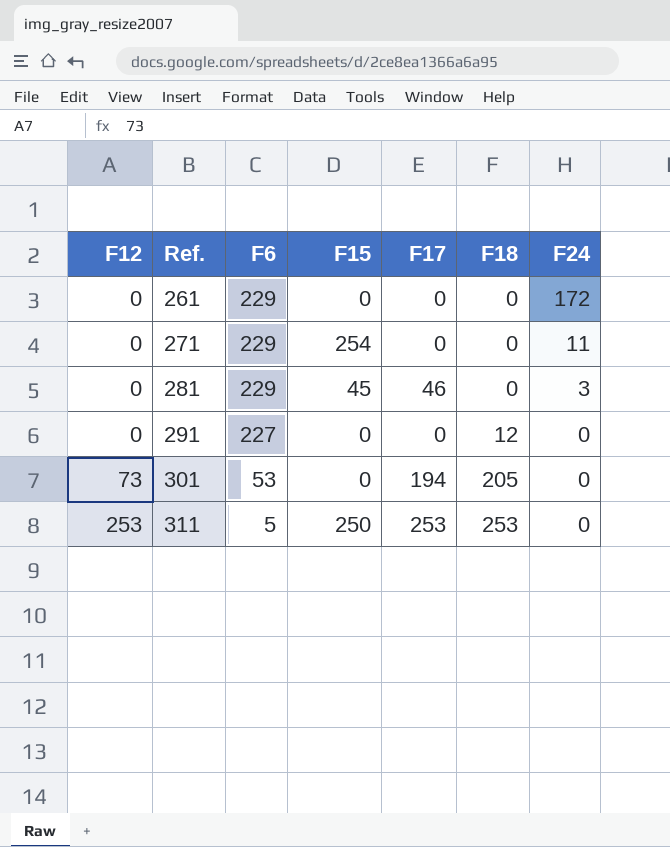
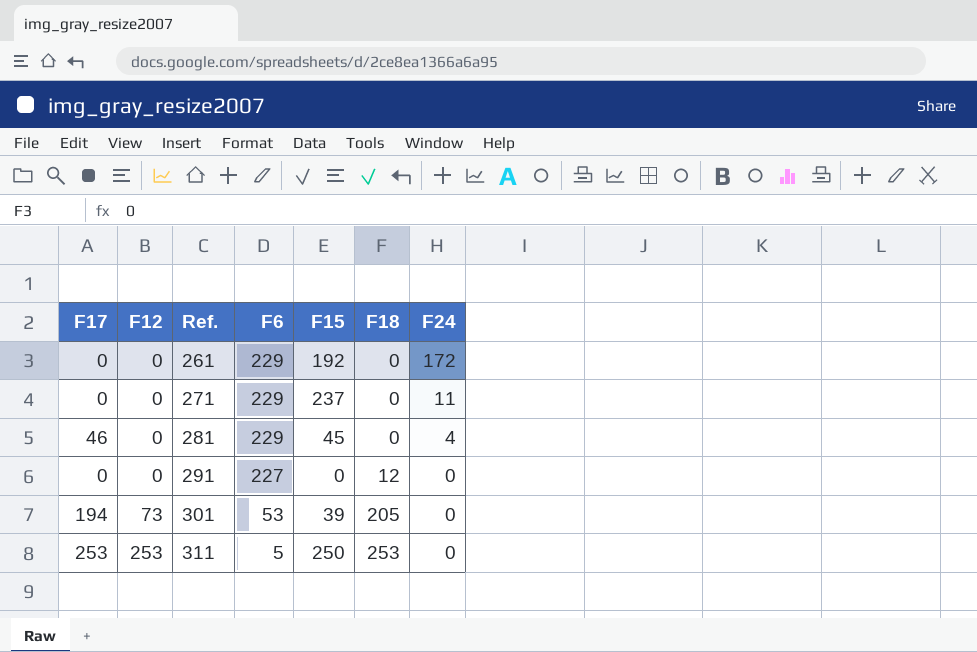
column F17 | position: 5 -> 1
261 | F15: 0 -> 192
271 | F15: 254 -> 237
281 | F24: 3 -> 4
301 | F15: 0 -> 39

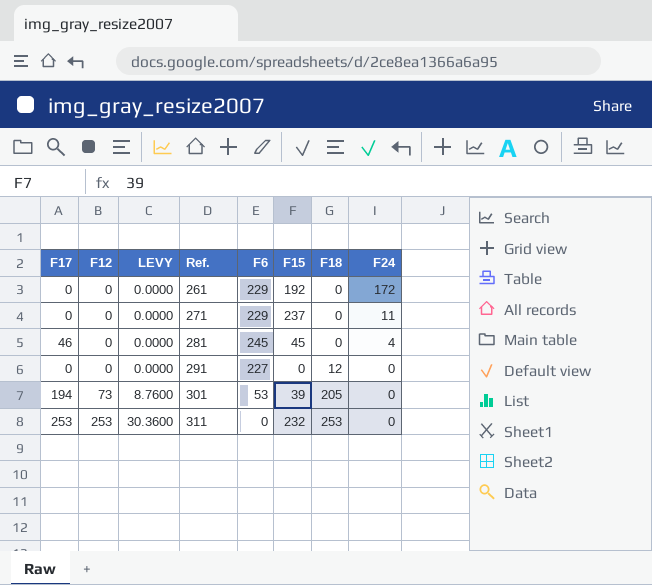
column LEVY | formula: none -> [F12] * 0.12
281 | F6: 229 -> 245
311 | F6: 5 -> 0
311 | F15: 250 -> 232

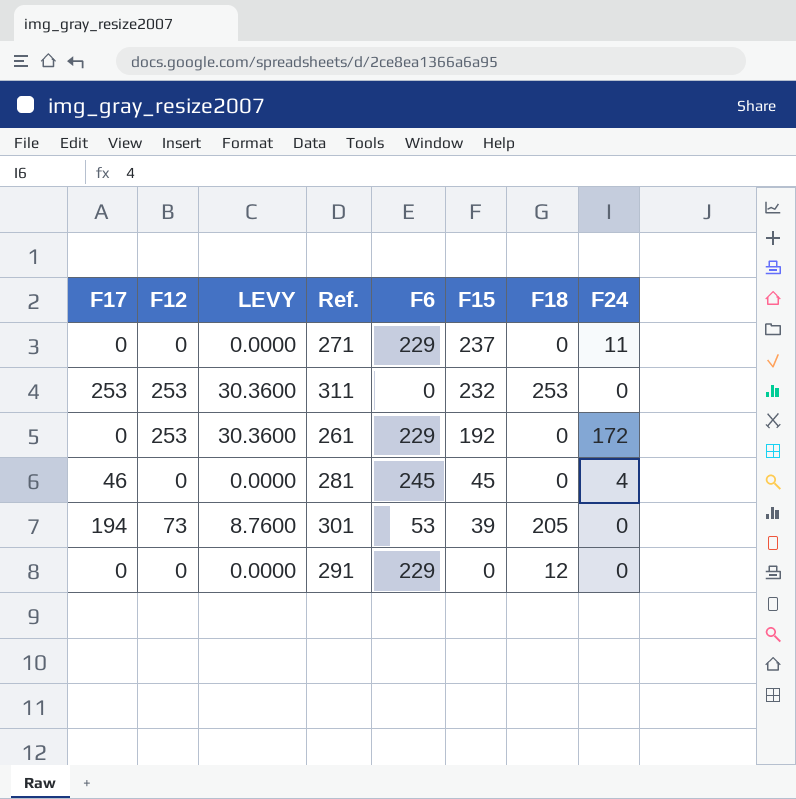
row order: F12 ascending -> F15 descending
261 | F12: 0 -> 253
261 | LEVY: 0.0000 -> 30.3600
291 | F6: 227 -> 229

